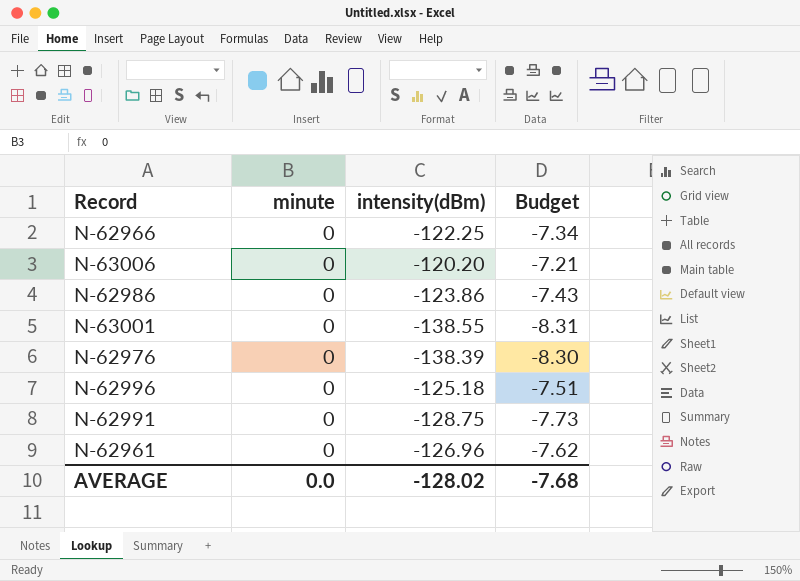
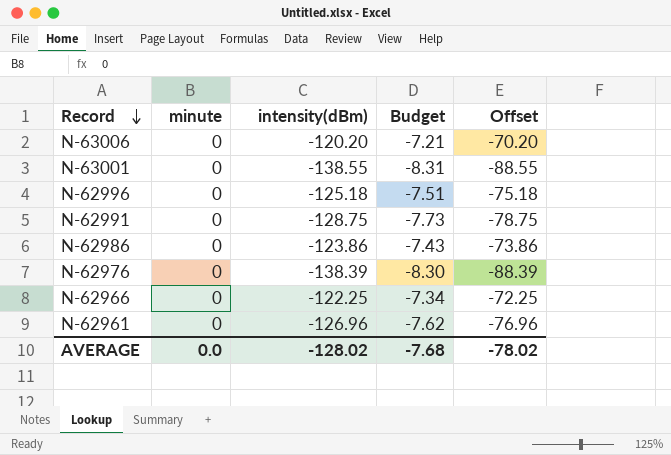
row order: none -> Record descending
column Offset | formula: none -> [intensity(dBm)] + 50

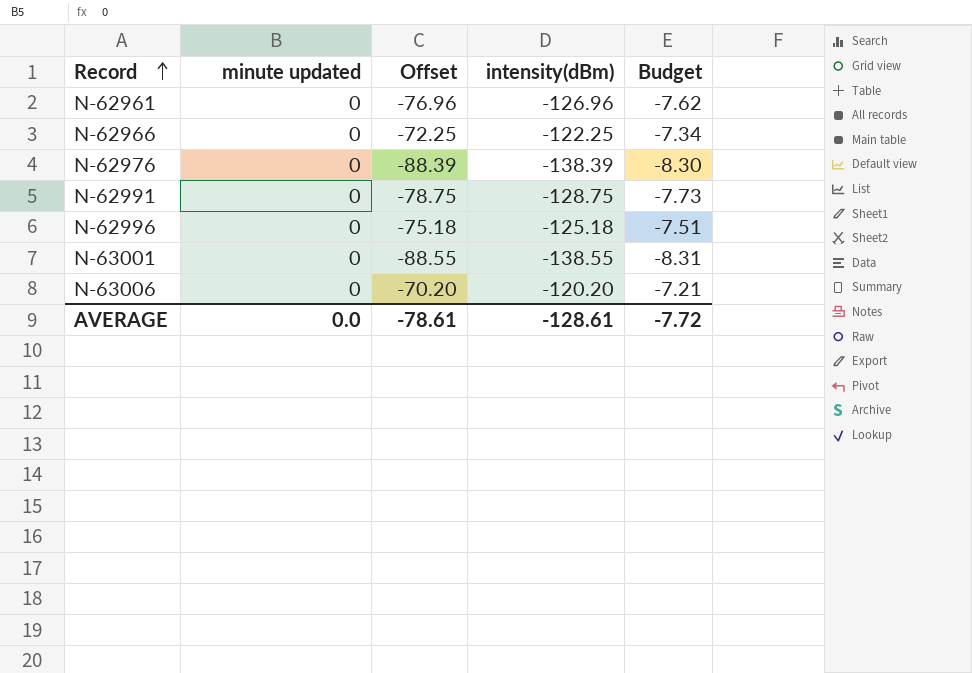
row order: Record descending -> Record ascending
column name: minute -> minute updated
column Offset | position: 5 -> 3
row N-62986: 0 | -123.86 | -7.43 | -73.86 -> none
AVERAGE | Offset: -78.02 -> -78.61
AVERAGE | intensity(dBm): -128.02 -> -128.61
AVERAGE | Budget: -7.68 -> -7.72

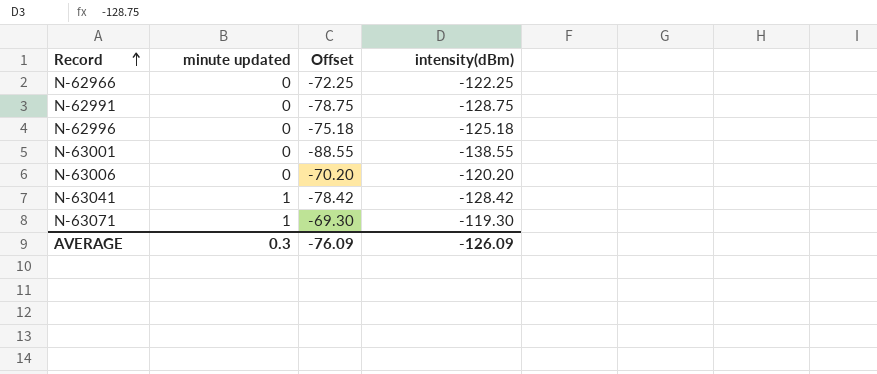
column Budget | formula: [intensity(dBm)] * 0.06 -> none
row N-62961: 0 | -76.96 | -126.96 | -7.62 -> none
row N-62976: 0 | -88.39 | -138.39 | -8.30 -> none
row N-63041: none -> 1 | -78.42 | -128.42
row N-63071: none -> 1 | -69.30 | -119.30
AVERAGE | minute updated: 0.0 -> 0.3
AVERAGE | Offset: -78.61 -> -76.09
AVERAGE | intensity(dBm): -128.61 -> -126.09

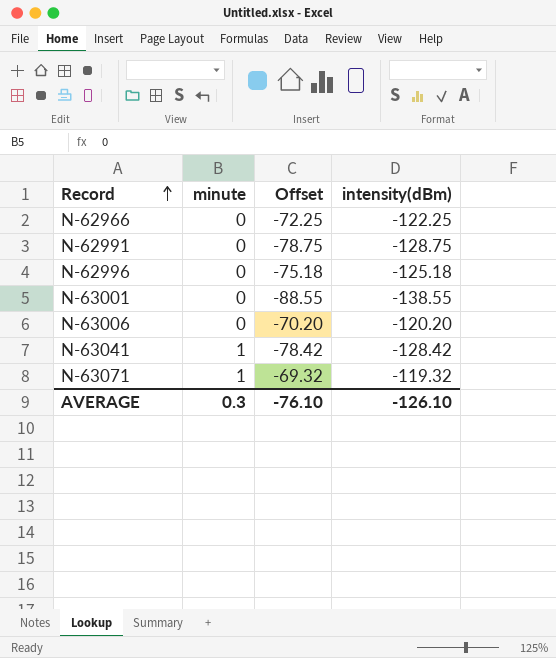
column name: minute updated -> minute
N-63071 | Offset: -69.30 -> -69.32
N-63071 | intensity(dBm): -119.30 -> -119.32
AVERAGE | Offset: -76.09 -> -76.10
AVERAGE | intensity(dBm): -126.09 -> -126.10

